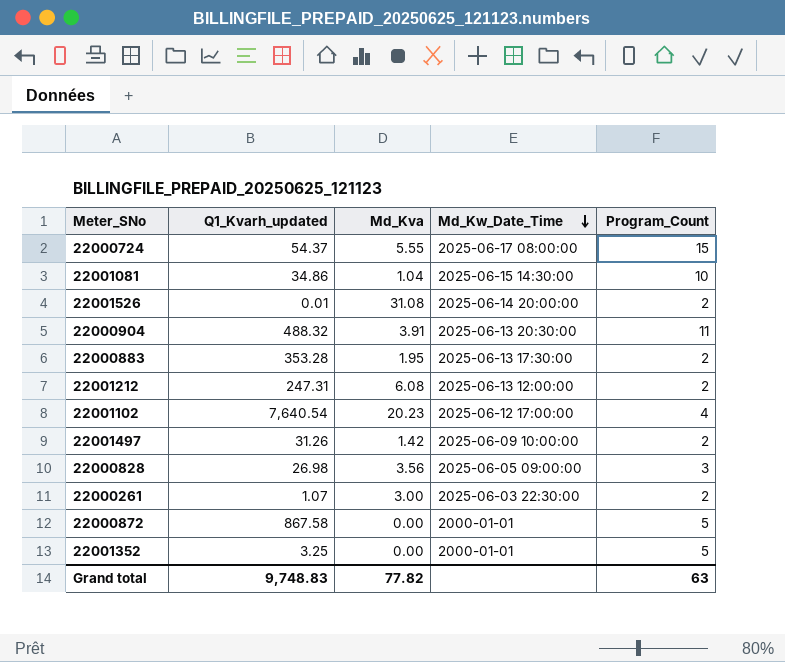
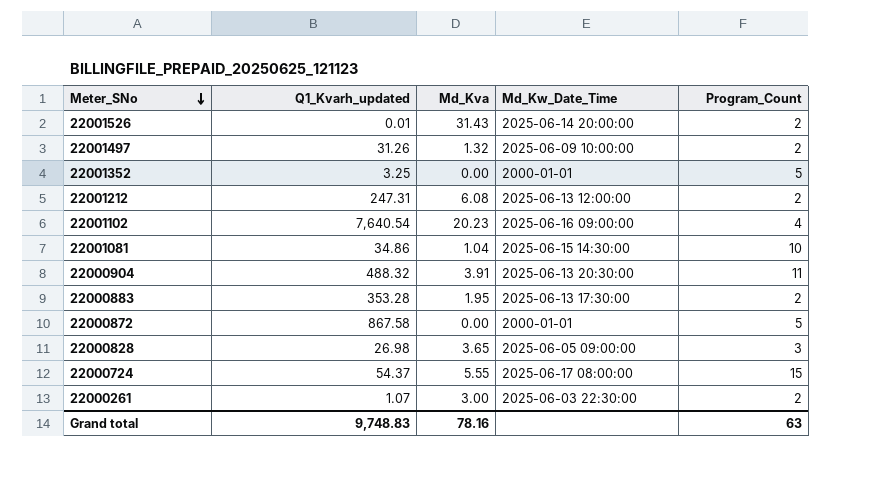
row order: Md_Kw_Date_Time descending -> Meter_SNo descending
22001526 | Md_Kva: 31.08 -> 31.43
22001497 | Md_Kva: 1.42 -> 1.32
22001102 | Md_Kw_Date_Time: 2025-06-12 17:00:00 -> 2025-06-16 09:00:00
22000828 | Md_Kva: 3.56 -> 3.65
Grand total | Md_Kva: 77.82 -> 78.16

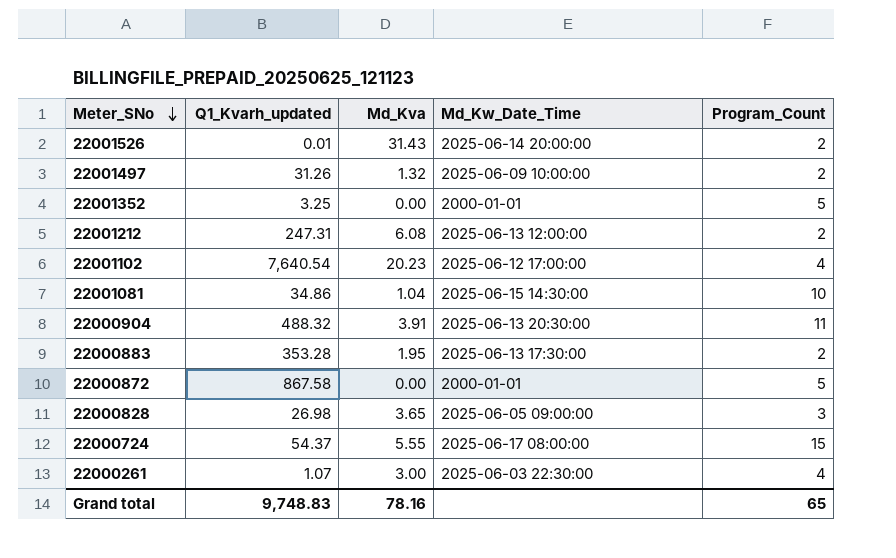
22001102 | Md_Kw_Date_Time: 2025-06-16 09:00:00 -> 2025-06-12 17:00:00
22000261 | Program_Count: 2 -> 4
Grand total | Program_Count: 63 -> 65

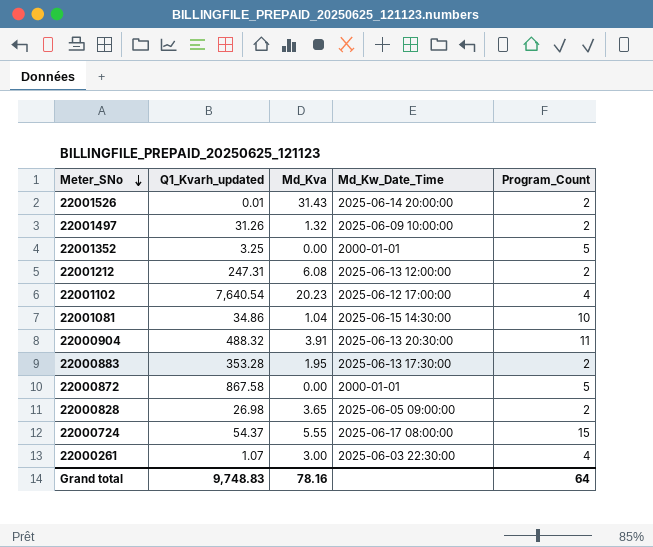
22000828 | Program_Count: 3 -> 2
Grand total | Program_Count: 65 -> 64

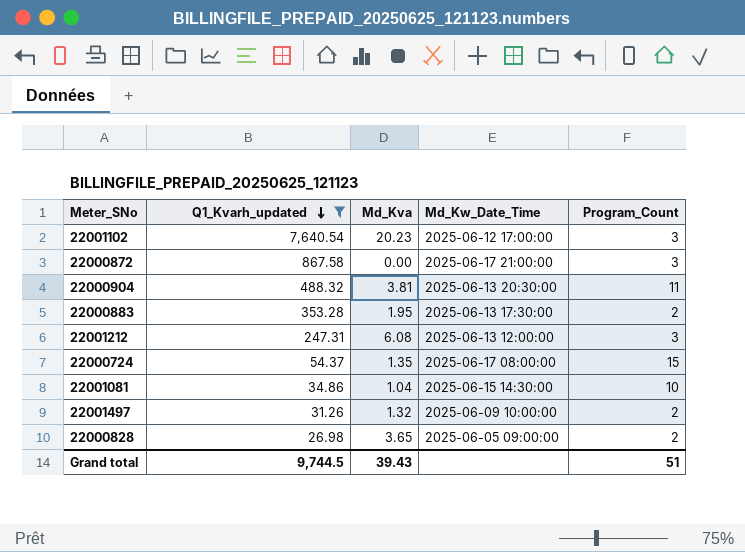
filter: none -> Q1_Kvarh_updated >= 26.98
row order: Meter_SNo descending -> Q1_Kvarh_updated descending
22001102 | Program_Count: 4 -> 3
22000872 | Md_Kw_Date_Time: 2000-01-01 -> 2025-06-17 21:00:00
22000872 | Program_Count: 5 -> 3
22000904 | Md_Kva: 3.91 -> 3.81
22001212 | Program_Count: 2 -> 3
22000724 | Md_Kva: 5.55 -> 1.35
Grand total | Q1_Kvarh_updated: 9,748.83 -> 9,744.5
Grand total | Md_Kva: 78.16 -> 39.43
Grand total | Program_Count: 64 -> 51

